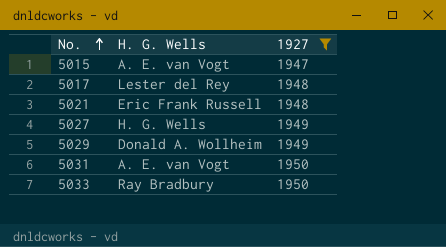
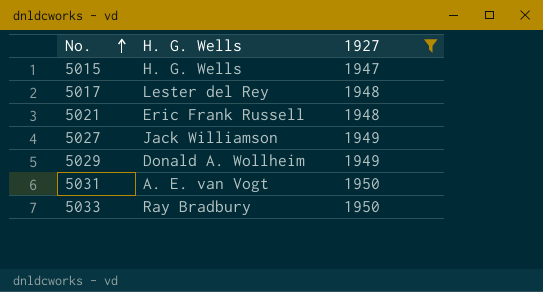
5015 | H. G. Wells: A. E. van Vogt -> H. G. Wells
5027 | H. G. Wells: H. G. Wells -> Jack Williamson

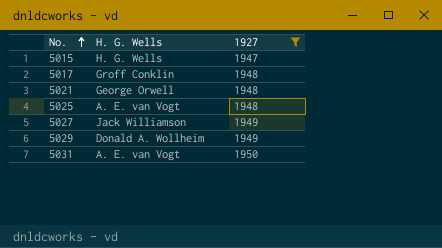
row 5033: Ray Bradbury | 1950 -> none
5017 | H. G. Wells: Lester del Rey -> Groff Conklin
5021 | H. G. Wells: Eric Frank Russell -> George Orwell
row 5025: none -> A. E. van Vogt | 1948

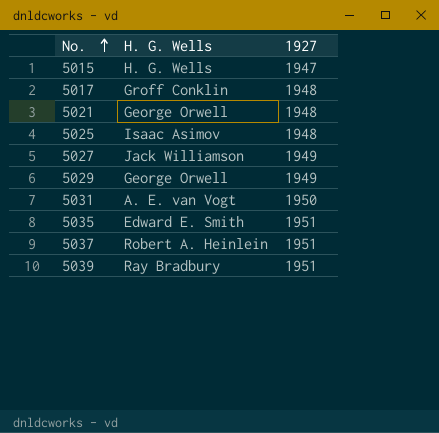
filter: 1927 != 1951 -> none
5025 | H. G. Wells: A. E. van Vogt -> Isaac Asimov
5029 | H. G. Wells: Donald A. Wollheim -> George Orwell

